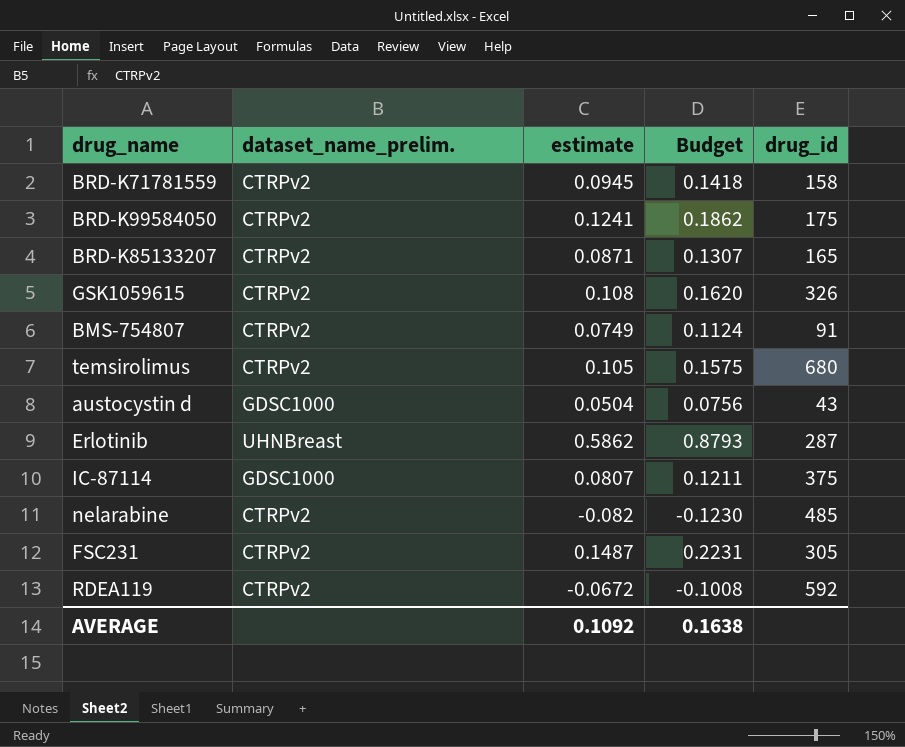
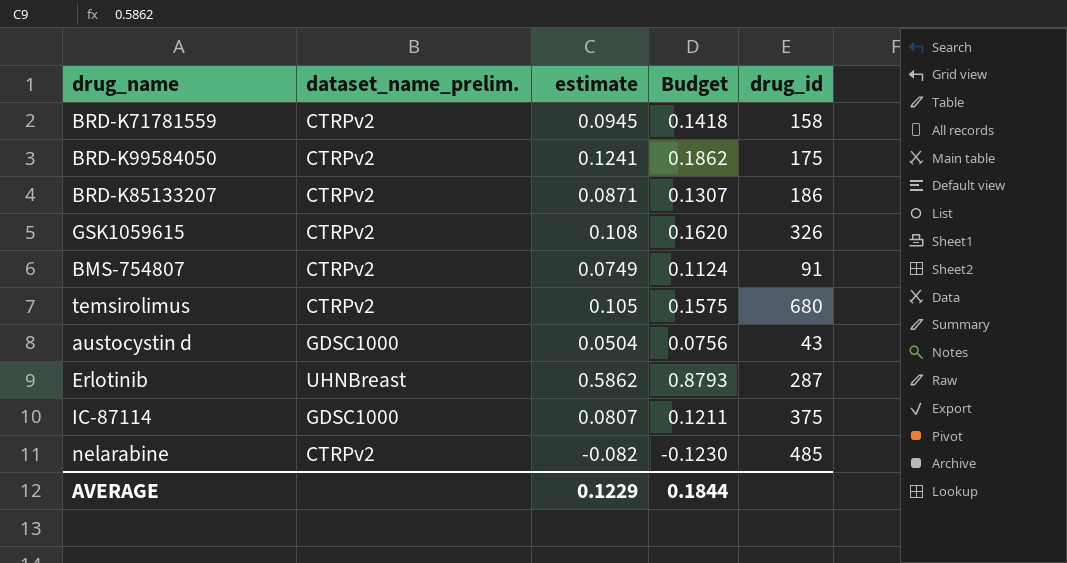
row FSC231: CTRPv2 | 0.1487 | 0.2231 | 305 -> none
row RDEA119: CTRPv2 | -0.0672 | -0.1008 | 592 -> none
BRD-K85133207 | drug_id: 165 -> 186
AVERAGE | estimate: 0.1092 -> 0.1229
AVERAGE | Budget: 0.1638 -> 0.1844

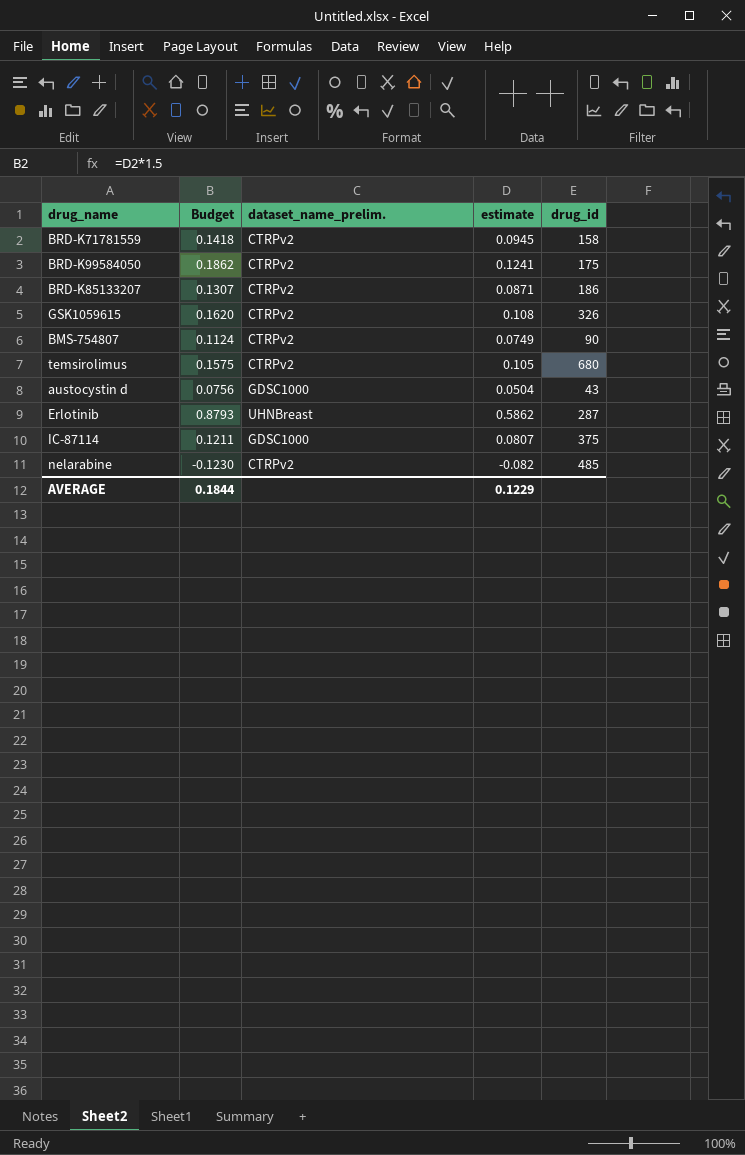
column Budget | position: 4 -> 2
BMS-754807 | drug_id: 91 -> 90

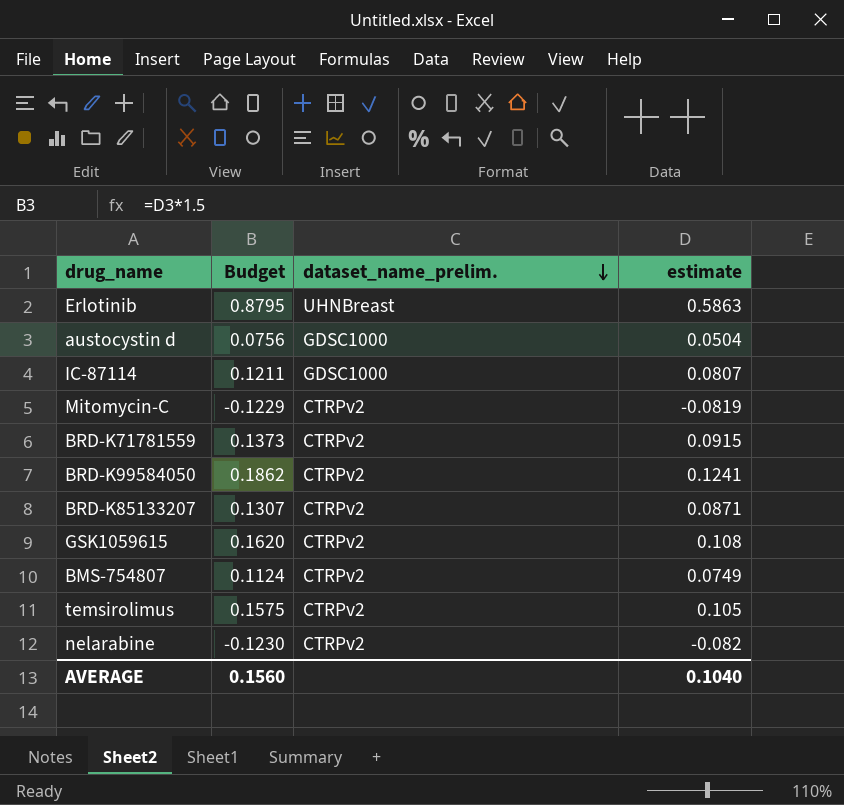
row order: none -> dataset_name_prelim. descending
column drug_id | position: 5 -> none
Erlotinib | Budget: 0.8793 -> 0.8795
Erlotinib | estimate: 0.5862 -> 0.5863
row Mitomycin-C: none -> -0.1229 | CTRPv2 | -0.0819
BRD-K71781559 | Budget: 0.1418 -> 0.1373
BRD-K71781559 | estimate: 0.0945 -> 0.0915
AVERAGE | Budget: 0.1844 -> 0.1560
AVERAGE | estimate: 0.1229 -> 0.1040

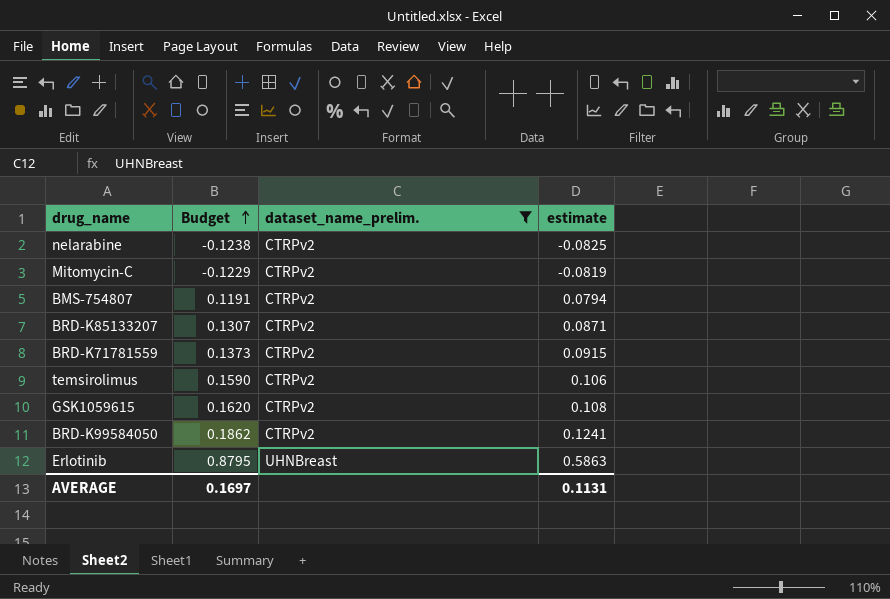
filter: none -> dataset_name_prelim. != GDSC1000
row order: dataset_name_prelim. descending -> Budget ascending
nelarabine | Budget: -0.1230 -> -0.1238
nelarabine | estimate: -0.082 -> -0.0825
BMS-754807 | Budget: 0.1124 -> 0.1191
BMS-754807 | estimate: 0.0749 -> 0.0794
temsirolimus | Budget: 0.1575 -> 0.1590
temsirolimus | estimate: 0.105 -> 0.106
AVERAGE | Budget: 0.1560 -> 0.1697
AVERAGE | estimate: 0.1040 -> 0.1131

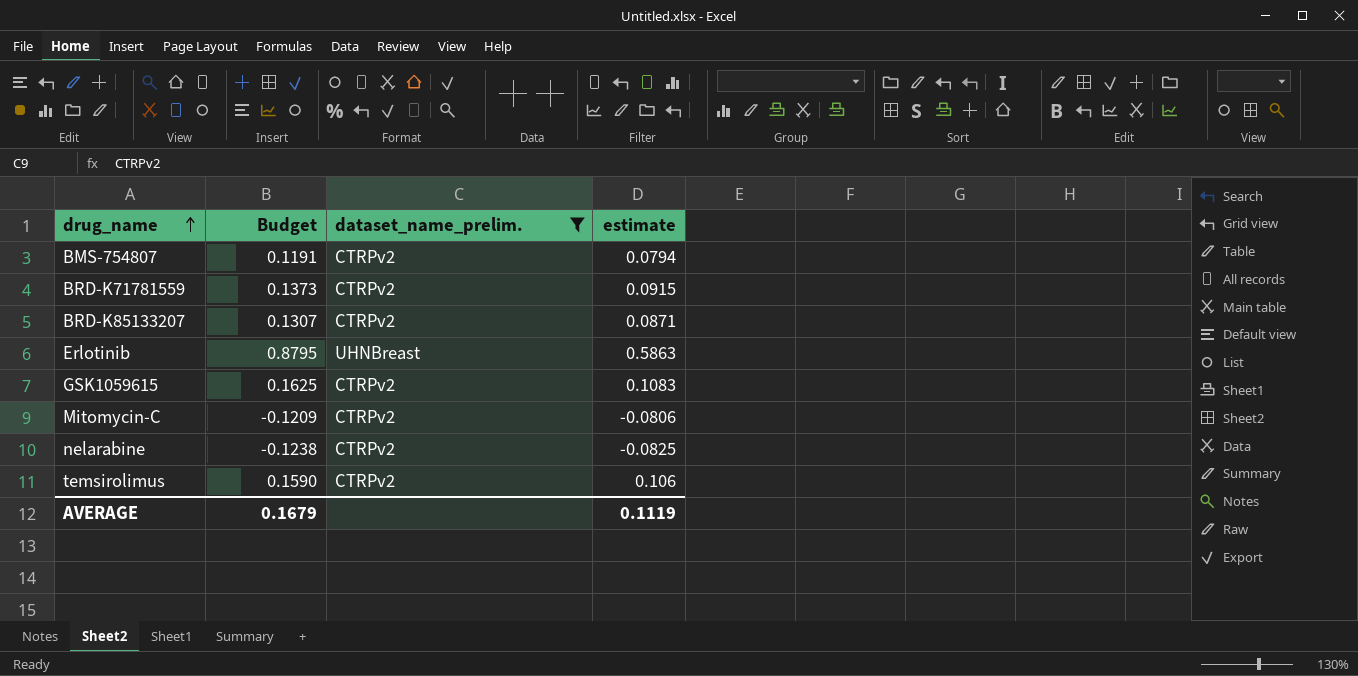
row order: Budget ascending -> drug_name ascending
row BRD-K99584050: 0.1862 | CTRPv2 | 0.1241 -> none
GSK1059615 | Budget: 0.1620 -> 0.1625
GSK1059615 | estimate: 0.108 -> 0.1083
Mitomycin-C | Budget: -0.1229 -> -0.1209
Mitomycin-C | estimate: -0.0819 -> -0.0806
AVERAGE | Budget: 0.1697 -> 0.1679
AVERAGE | estimate: 0.1131 -> 0.1119

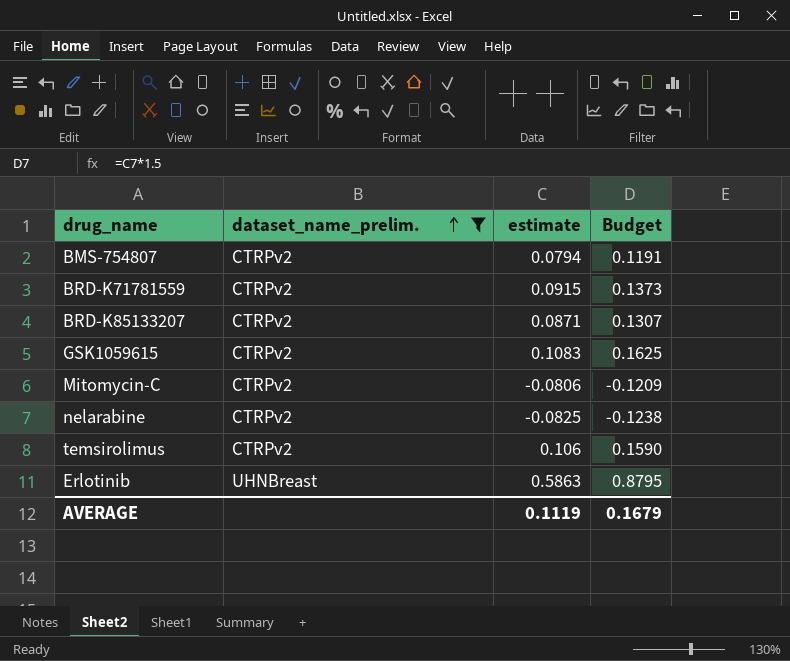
row order: drug_name ascending -> dataset_name_prelim. ascending
column Budget | position: 2 -> 4

